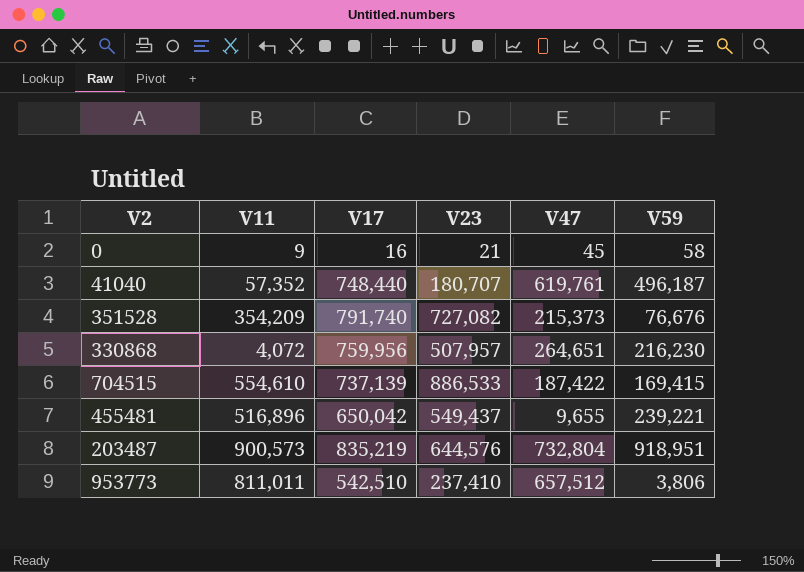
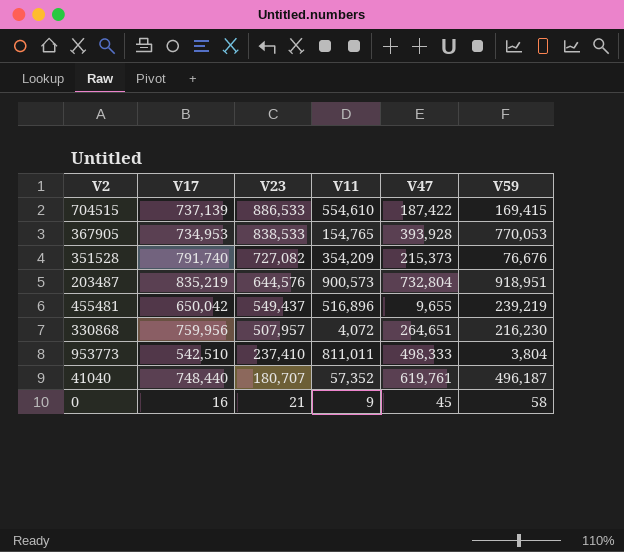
row order: none -> V23 descending
column V11 | position: 2 -> 4
row 367905: none -> 734,953 | 838,533 | 154,765 | 393,928 | 770,053
455481 | V59: 239,221 -> 239,219
953773 | V47: 657,512 -> 498,333
953773 | V59: 3,806 -> 3,804

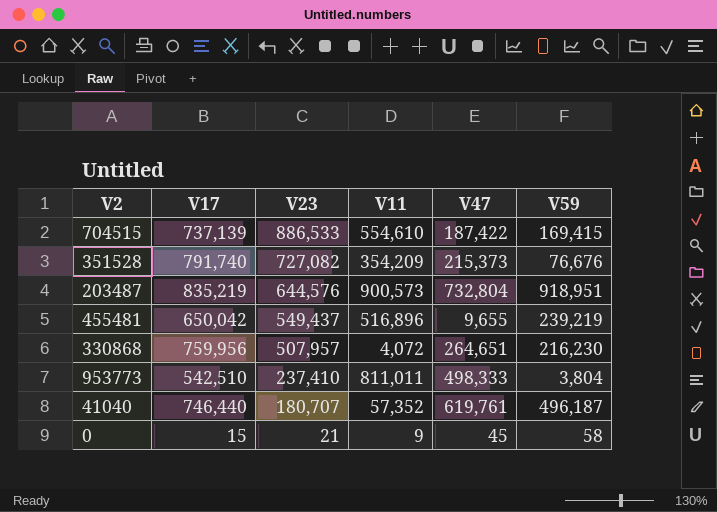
row 367905: 734,953 | 838,533 | 154,765 | 393,928 | 770,053 -> none
41040 | V17: 748,440 -> 746,440
0 | V17: 16 -> 15

